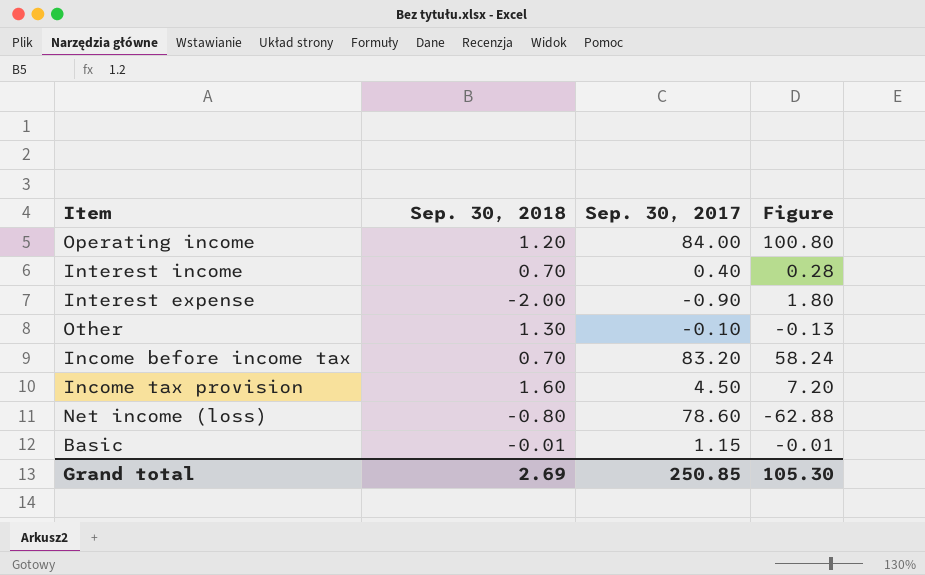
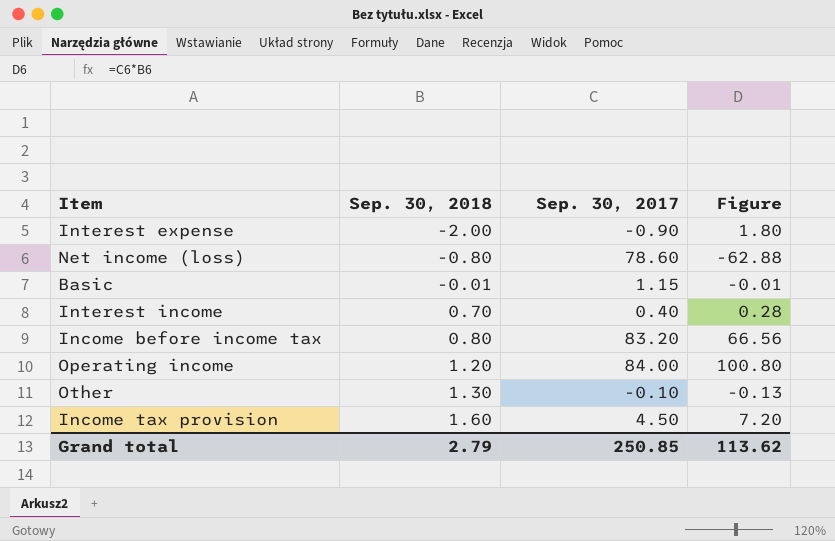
row order: none -> Sep. 30, 2018 ascending
Income before income tax | Sep. 30, 2018: 0.70 -> 0.80
Income before income tax | Figure: 58.24 -> 66.56
Grand total | Sep. 30, 2018: 2.69 -> 2.79
Grand total | Figure: 105.30 -> 113.62

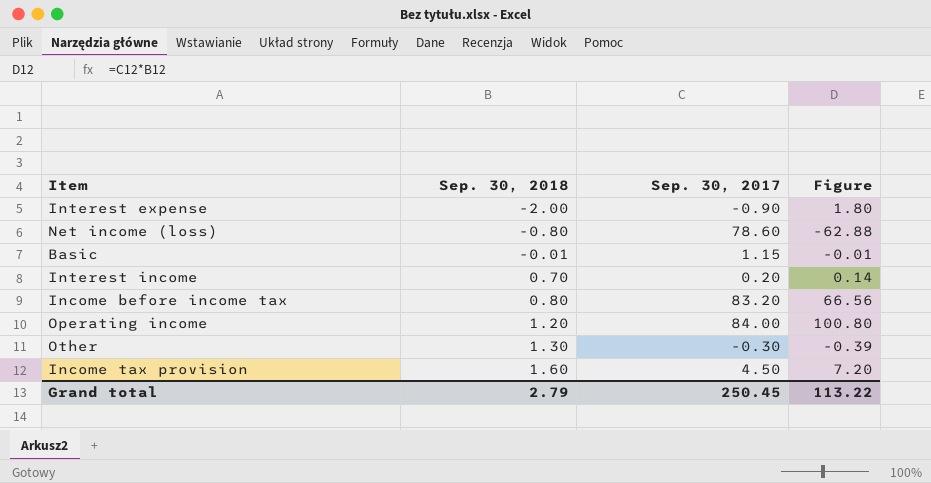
Interest income | Sep. 30, 2017: 0.40 -> 0.20
Interest income | Figure: 0.28 -> 0.14
Other | Sep. 30, 2017: -0.10 -> -0.30
Other | Figure: -0.13 -> -0.39
Grand total | Sep. 30, 2017: 250.85 -> 250.45
Grand total | Figure: 113.62 -> 113.22

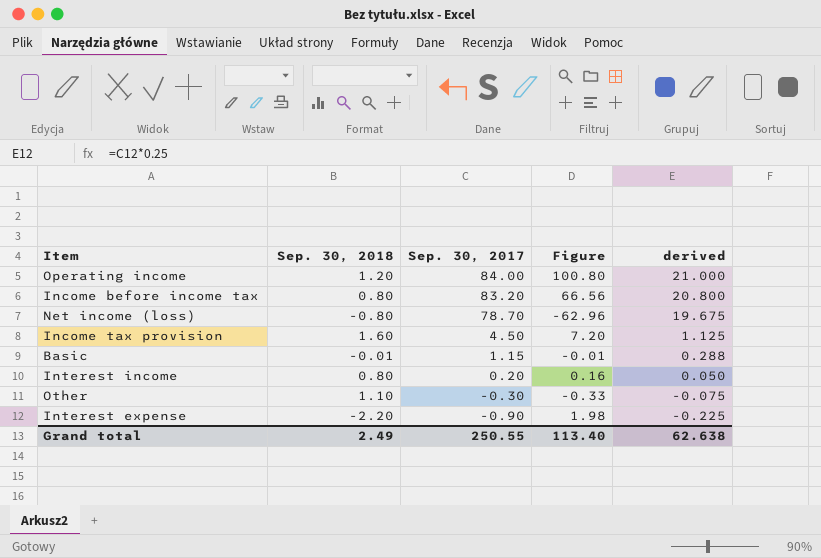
row order: Sep. 30, 2018 ascending -> Sep. 30, 2017 descending
column derived | formula: none -> [Sep. 30, 2017] * 0.25
Net income (loss) | Sep. 30, 2017: 78.60 -> 78.70
Net income (loss) | Figure: -62.88 -> -62.96
Interest income | Sep. 30, 2018: 0.70 -> 0.80
Interest income | Figure: 0.14 -> 0.16
Other | Sep. 30, 2018: 1.30 -> 1.10
Other | Figure: -0.39 -> -0.33
Interest expense | Sep. 30, 2018: -2.00 -> -2.20
Interest expense | Figure: 1.80 -> 1.98
Grand total | Sep. 30, 2018: 2.79 -> 2.49
Grand total | Sep. 30, 2017: 250.45 -> 250.55
Grand total | Figure: 113.22 -> 113.40

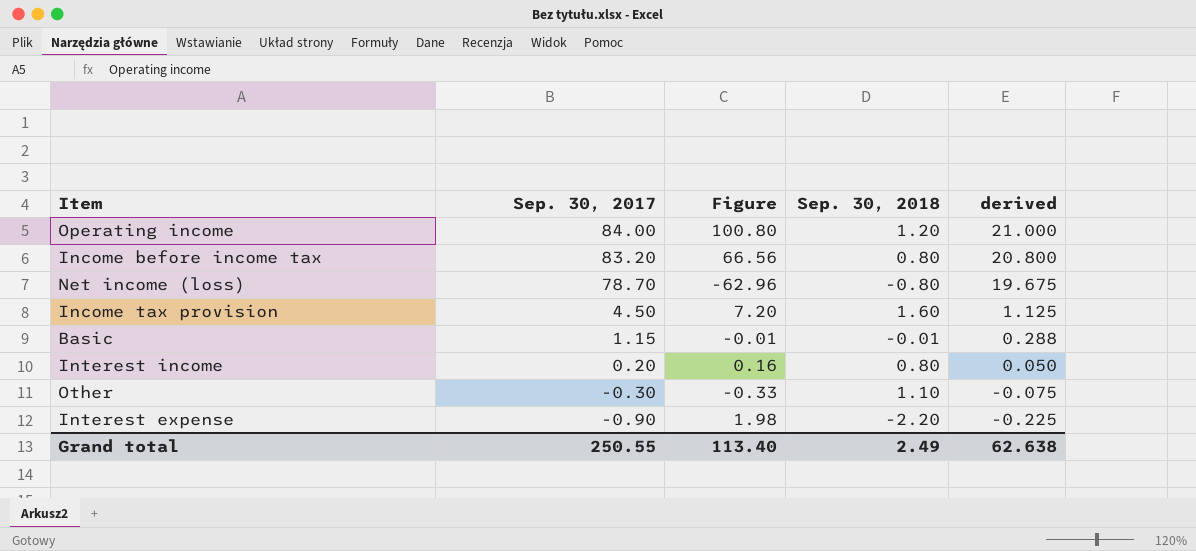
column Sep. 30, 2018 | position: 2 -> 4

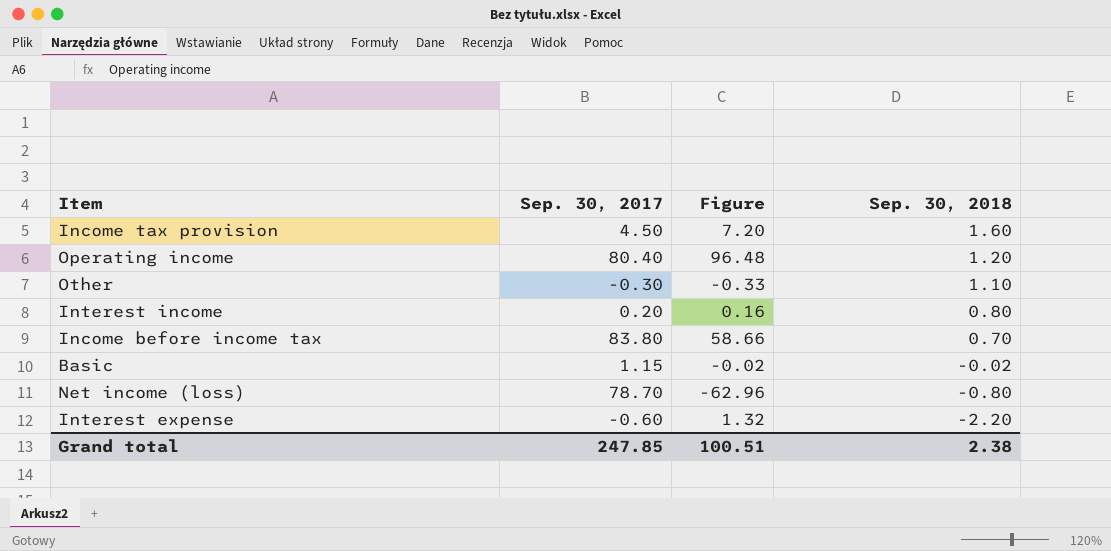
row order: Sep. 30, 2017 descending -> Sep. 30, 2018 descending
column derived | formula: [Sep. 30, 2017] * 0.25 -> none
Operating income | Sep. 30, 2017: 84.00 -> 80.40
Operating income | Figure: 100.80 -> 96.48
Income before income tax | Sep. 30, 2017: 83.20 -> 83.80
Income before income tax | Figure: 66.56 -> 58.66
Income before income tax | Sep. 30, 2018: 0.80 -> 0.70
Basic | Figure: -0.01 -> -0.02
Basic | Sep. 30, 2018: -0.01 -> -0.02
Interest expense | Sep. 30, 2017: -0.90 -> -0.60
Interest expense | Figure: 1.98 -> 1.32
Grand total | Sep. 30, 2017: 250.55 -> 247.85
Grand total | Figure: 113.40 -> 100.51
Grand total | Sep. 30, 2018: 2.49 -> 2.38

